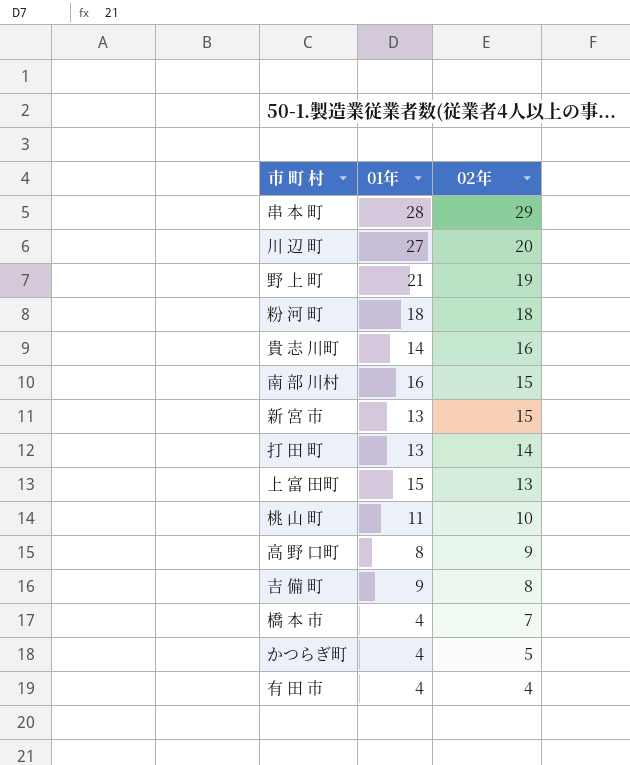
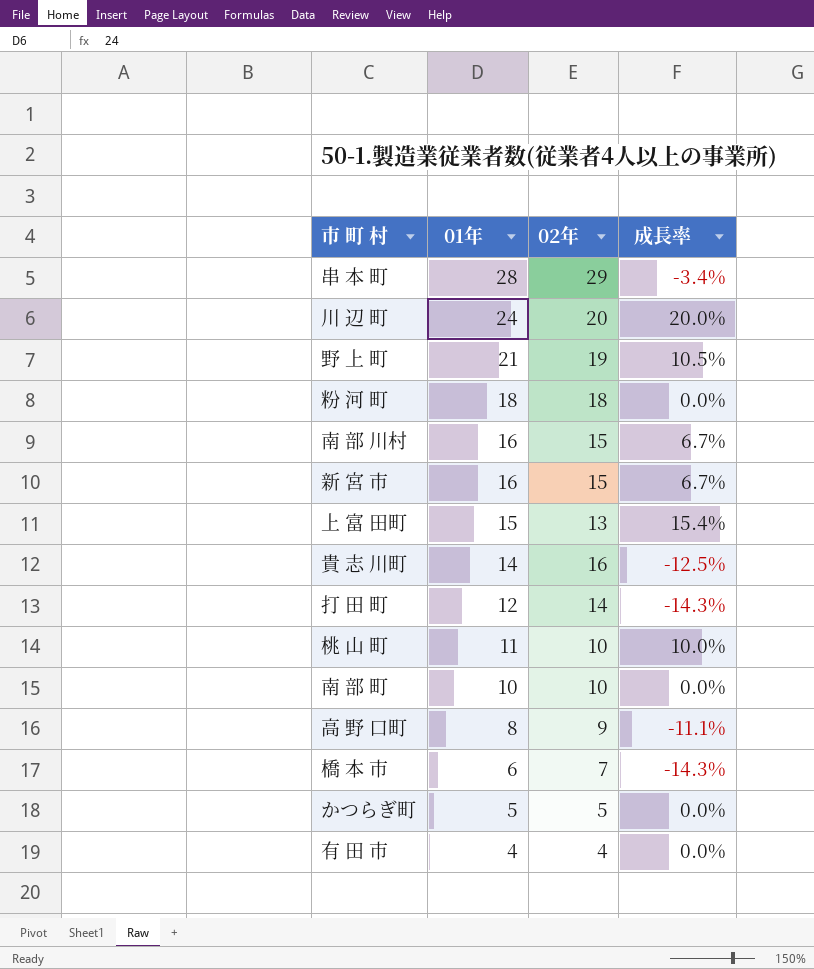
row order: 02年 descending -> 01年 descending
column 成長率 | formula: none -> ([01年] - [02年]) / [02年]
row 吉 備 町: 9 | 8 -> none
川 辺 町 | 01年: 27 -> 24
新 宮 市 | 01年: 13 -> 16
打 田 町 | 01年: 13 -> 12
row 南 部 町: none -> 10 | 10 | 0.0%
橋 本 市 | 01年: 4 -> 6
かつらぎ町 | 01年: 4 -> 5

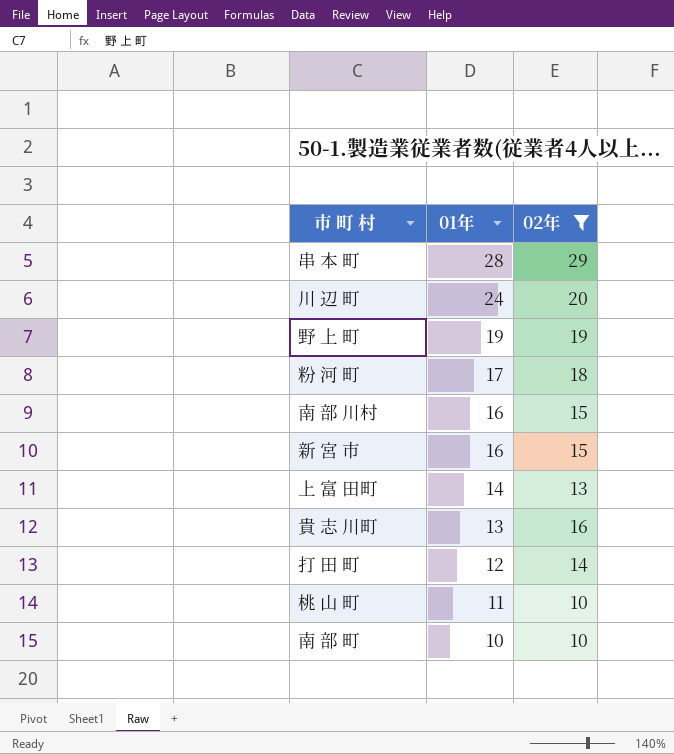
filter: none -> 02年 >= 10
column 成長率 | formula: ([01年] - [02年]) / [02年] -> none
野 上 町 | 01年: 21 -> 19
粉 河 町 | 01年: 18 -> 17
上 富 田町 | 01年: 15 -> 14
貴 志 川町 | 01年: 14 -> 13

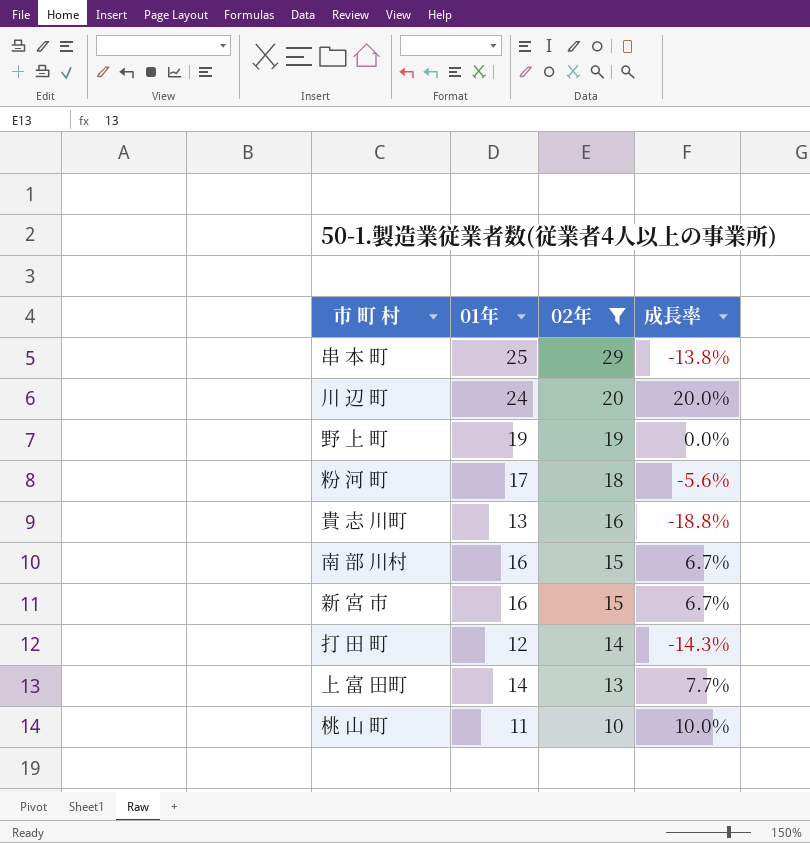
row order: 01年 descending -> 02年 descending
column 成長率 | formula: none -> ([01年] - [02年]) / [02年]
row 南 部 町: 10 | 10 -> none
串 本 町 | 01年: 28 -> 25

